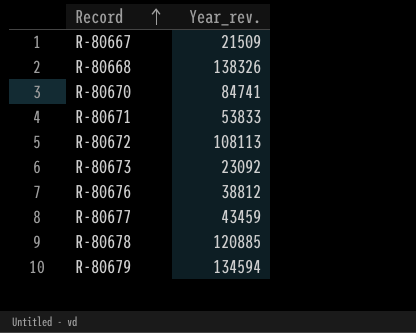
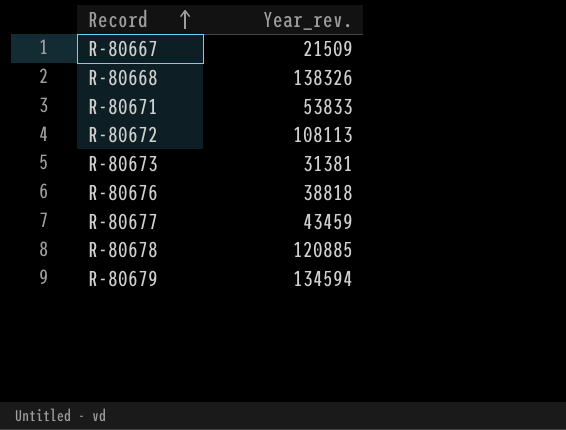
row R-80670: 84741 -> none
R-80673 | Year_rev.: 23092 -> 31381
R-80676 | Year_rev.: 38812 -> 38818

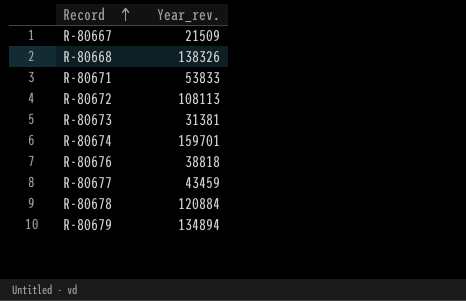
row R-80674: none -> 159701
R-80678 | Year_rev.: 120885 -> 120884
R-80679 | Year_rev.: 134594 -> 134894

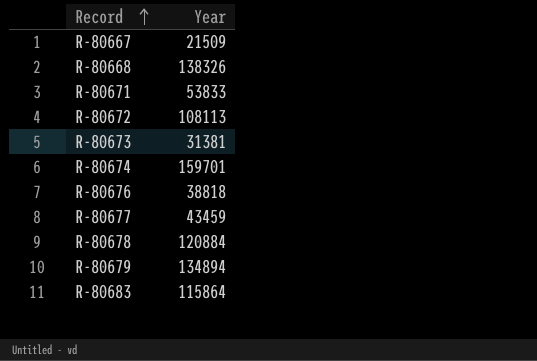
column name: Year_rev. -> Year
row R-80683: none -> 115864

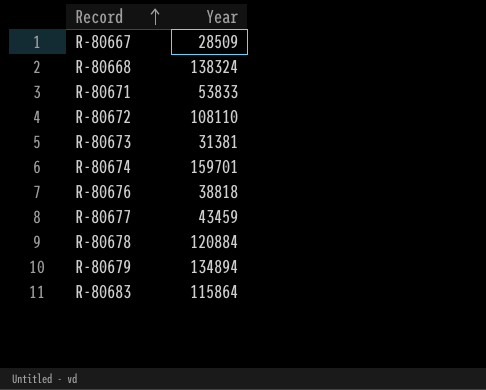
R-80667 | Year: 21509 -> 28509
R-80668 | Year: 138326 -> 138324
R-80672 | Year: 108113 -> 108110

